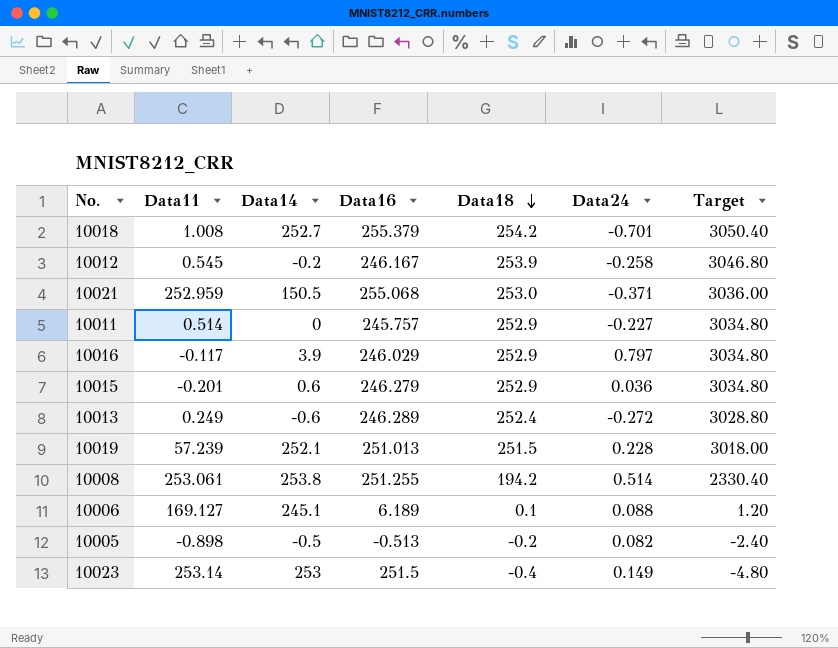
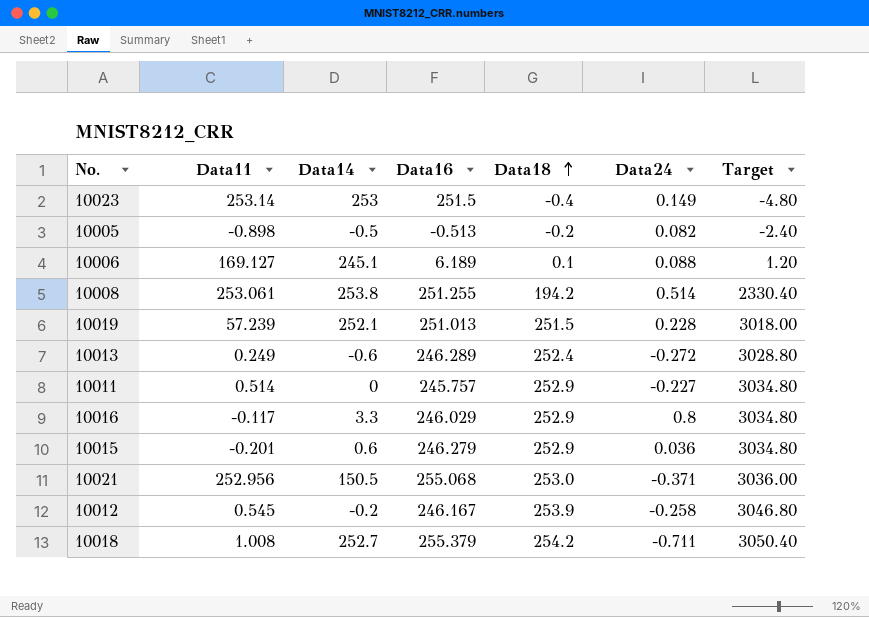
row order: Data18 descending -> Data18 ascending
10016 | Data14: 3.9 -> 3.3
10016 | Data24: 0.797 -> 0.8
10021 | Data11: 252.959 -> 252.956
10018 | Data24: -0.701 -> -0.711

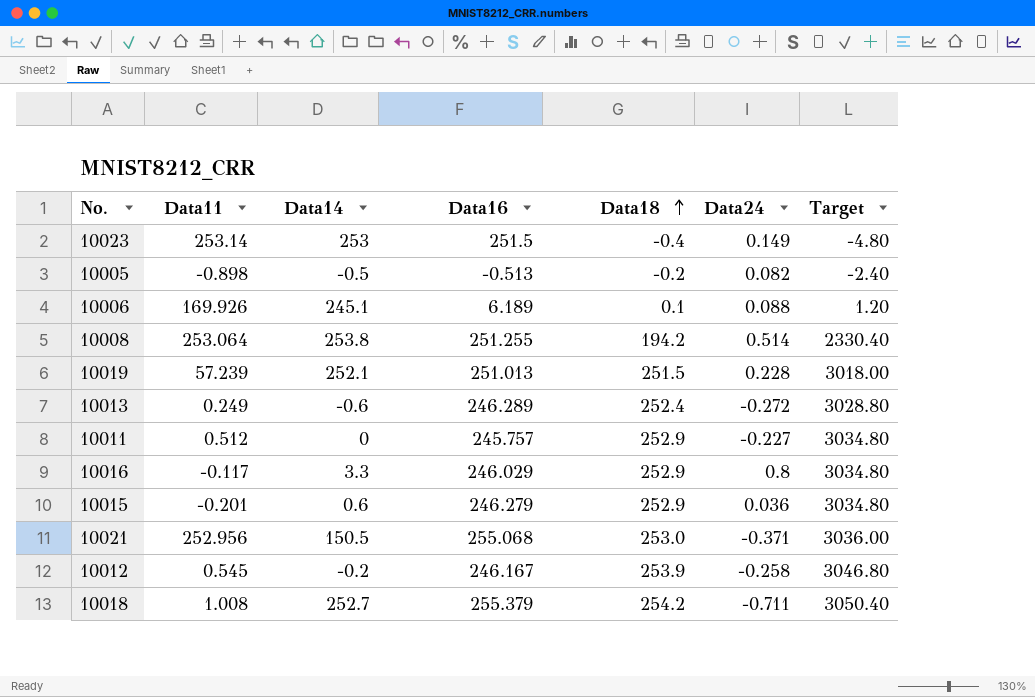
10006 | Data11: 169.127 -> 169.926
10008 | Data11: 253.061 -> 253.064
10011 | Data11: 0.514 -> 0.512

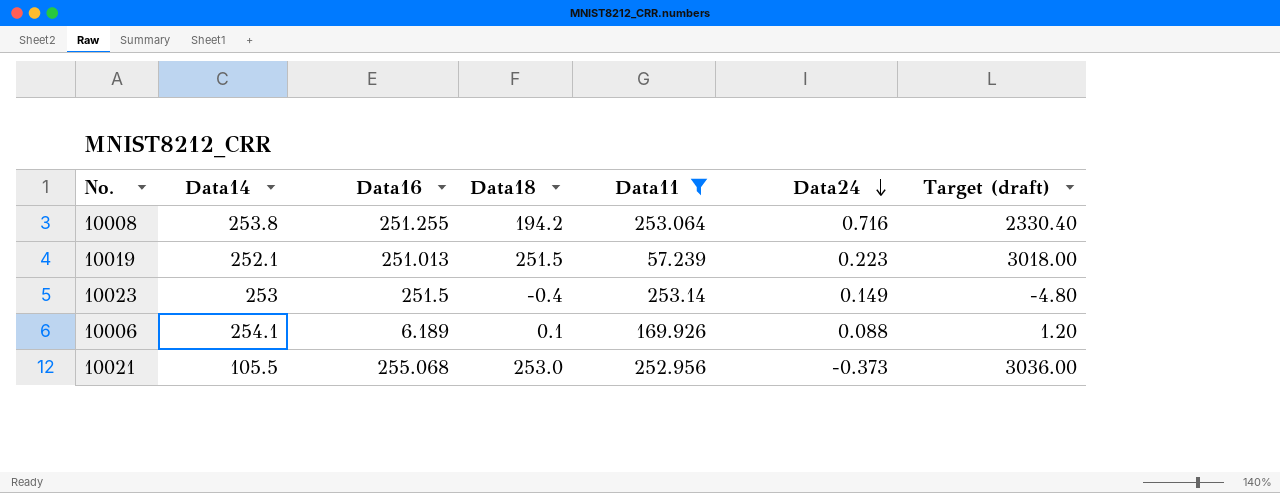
filter: none -> Data11 >= 57.239
row order: Data18 ascending -> Data24 descending
column Data11 | position: 2 -> 5
column name: Target -> Target (draft)
10008 | Data24: 0.514 -> 0.716
10019 | Data24: 0.228 -> 0.223
10006 | Data14: 245.1 -> 254.1
10021 | Data14: 150.5 -> 105.5
10021 | Data24: -0.371 -> -0.373

